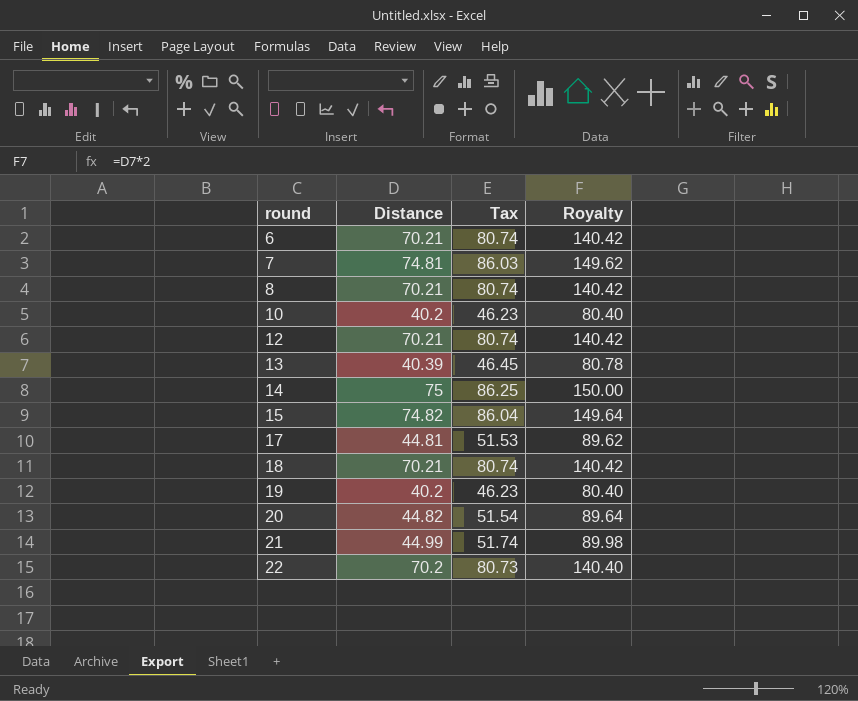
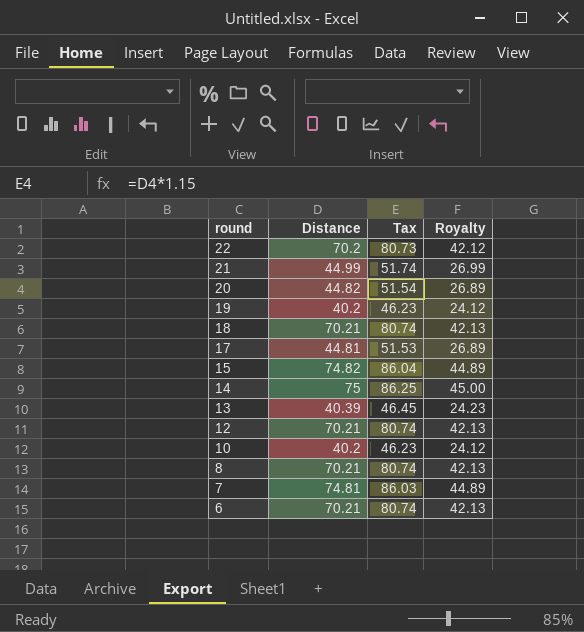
row order: round ascending -> round descending
column Royalty | formula: [Distance] * 2 -> [Distance] * 0.6

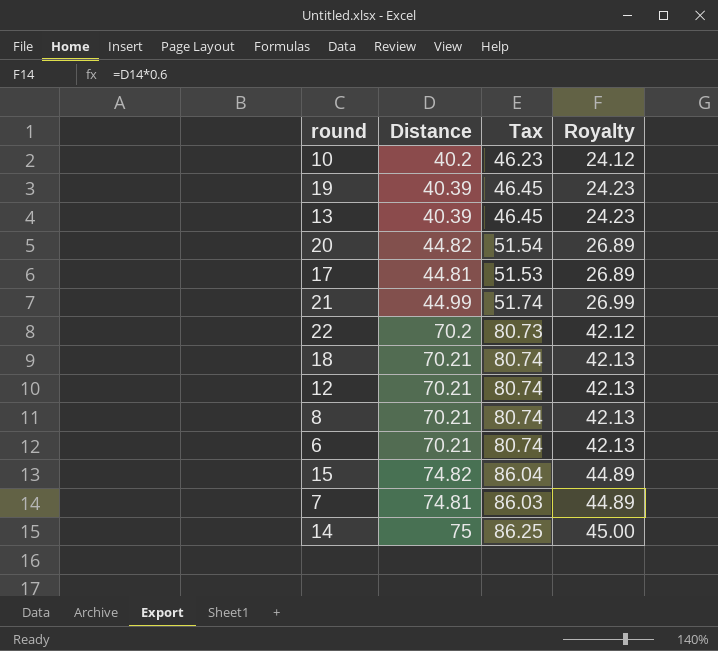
row order: round descending -> Royalty ascending
19 | Distance: 40.2 -> 40.39
19 | Tax: 46.23 -> 46.45
19 | Royalty: 24.12 -> 24.23

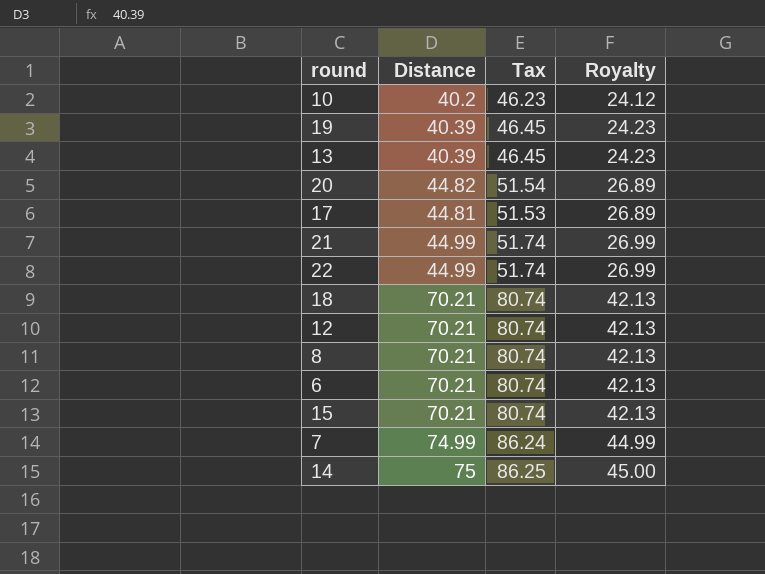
22 | Distance: 70.2 -> 44.99
22 | Tax: 80.73 -> 51.74
22 | Royalty: 42.12 -> 26.99
15 | Distance: 74.82 -> 70.21
15 | Tax: 86.04 -> 80.74
15 | Royalty: 44.89 -> 42.13
7 | Distance: 74.81 -> 74.99
7 | Tax: 86.03 -> 86.24
7 | Royalty: 44.89 -> 44.99

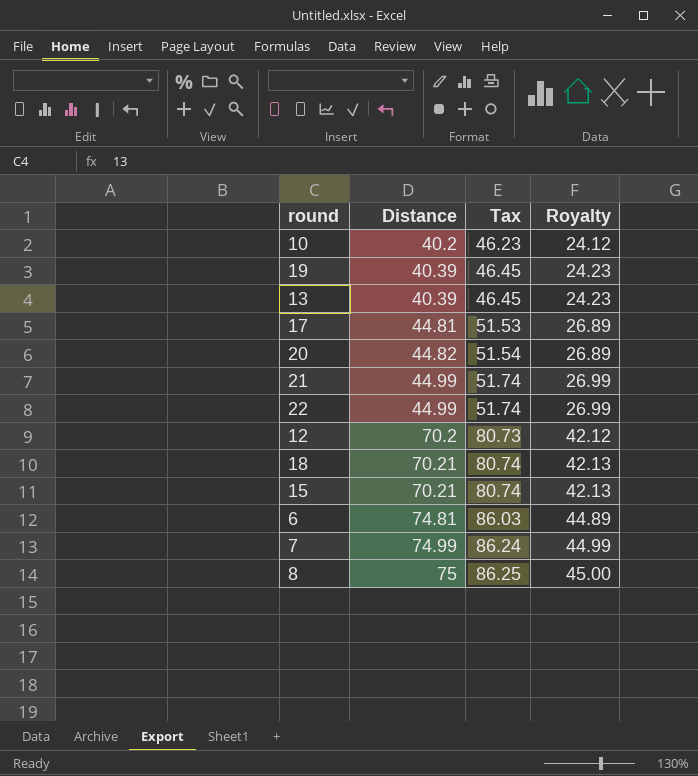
row order: Royalty ascending -> Distance ascending
row 14: 75 | 86.25 | 45.00 -> none
12 | Distance: 70.21 -> 70.2
12 | Tax: 80.74 -> 80.73
12 | Royalty: 42.13 -> 42.12
6 | Distance: 70.21 -> 74.81
6 | Tax: 80.74 -> 86.03
6 | Royalty: 42.13 -> 44.89
8 | Distance: 70.21 -> 75
8 | Tax: 80.74 -> 86.25
8 | Royalty: 42.13 -> 45.00

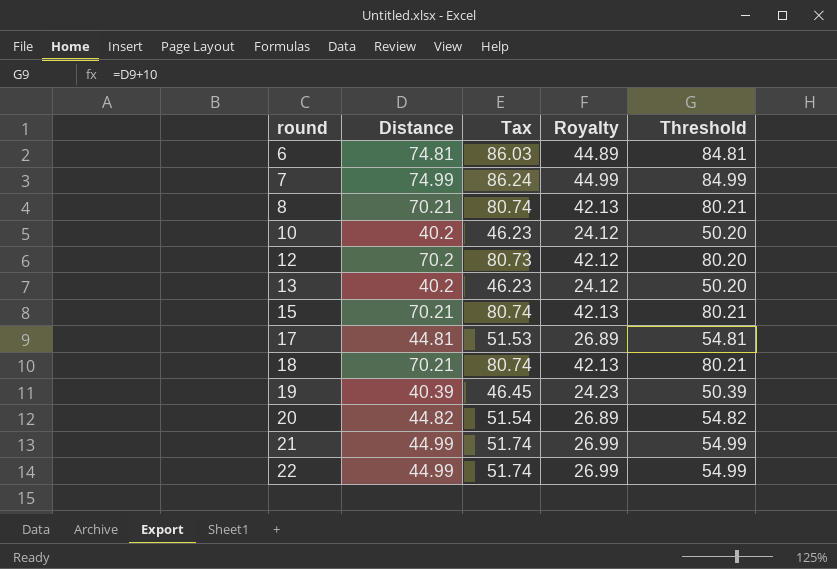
row order: Distance ascending -> round ascending
column Threshold | formula: none -> [Distance] + 10
8 | Distance: 75 -> 70.21
8 | Tax: 86.25 -> 80.74
8 | Royalty: 45.00 -> 42.13
13 | Distance: 40.39 -> 40.2
13 | Tax: 46.45 -> 46.23
13 | Royalty: 24.23 -> 24.12

